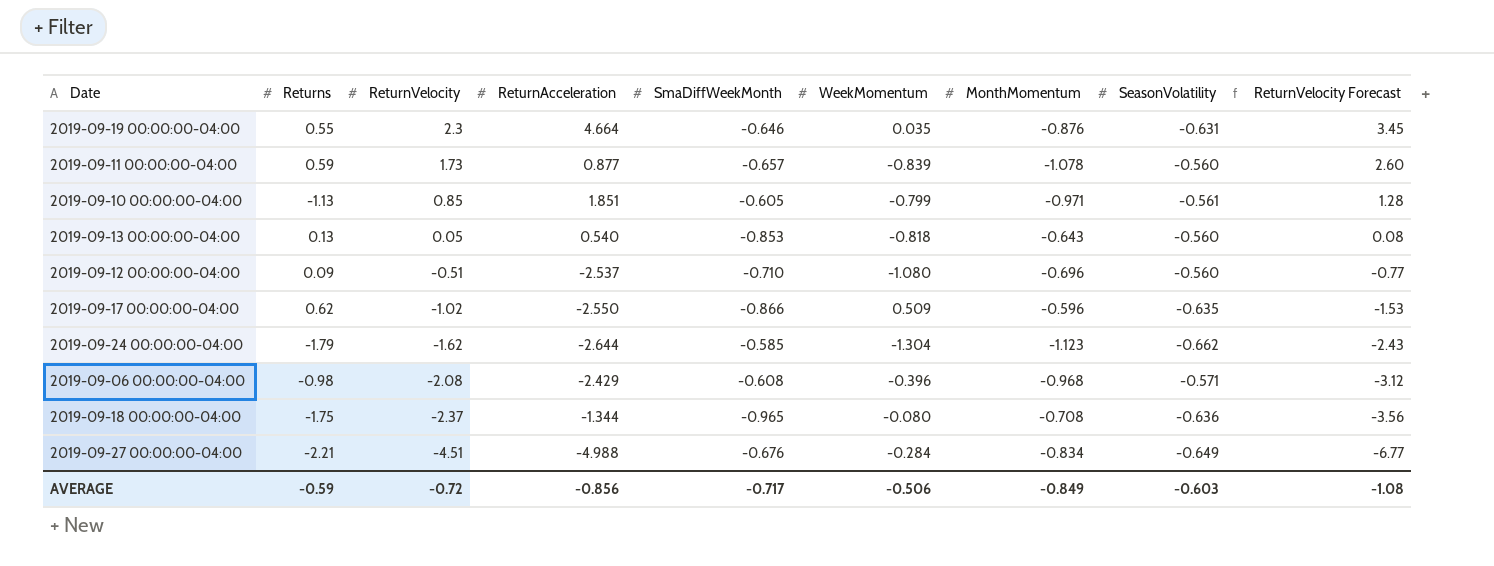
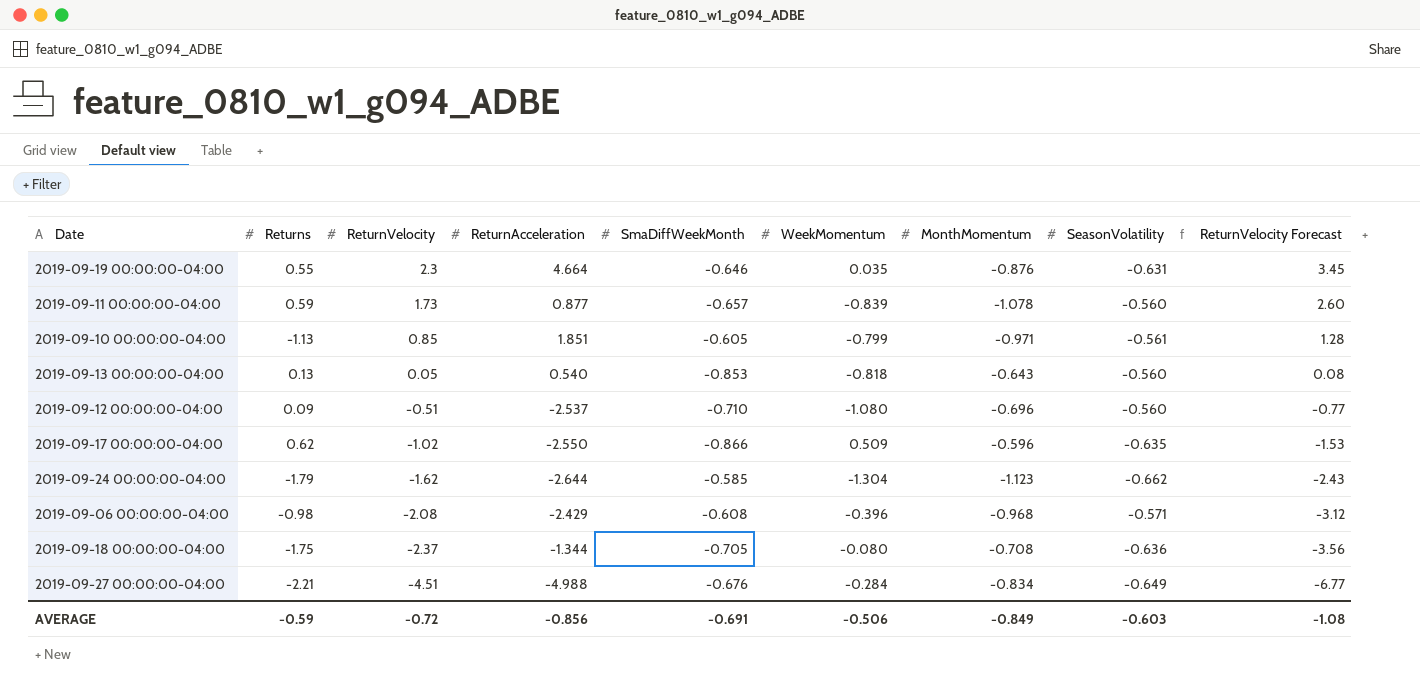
2019-09-18 00:00:00-04:00 | SmaDiffWeekMonth: -0.965 -> -0.705
AVERAGE | SmaDiffWeekMonth: -0.717 -> -0.691

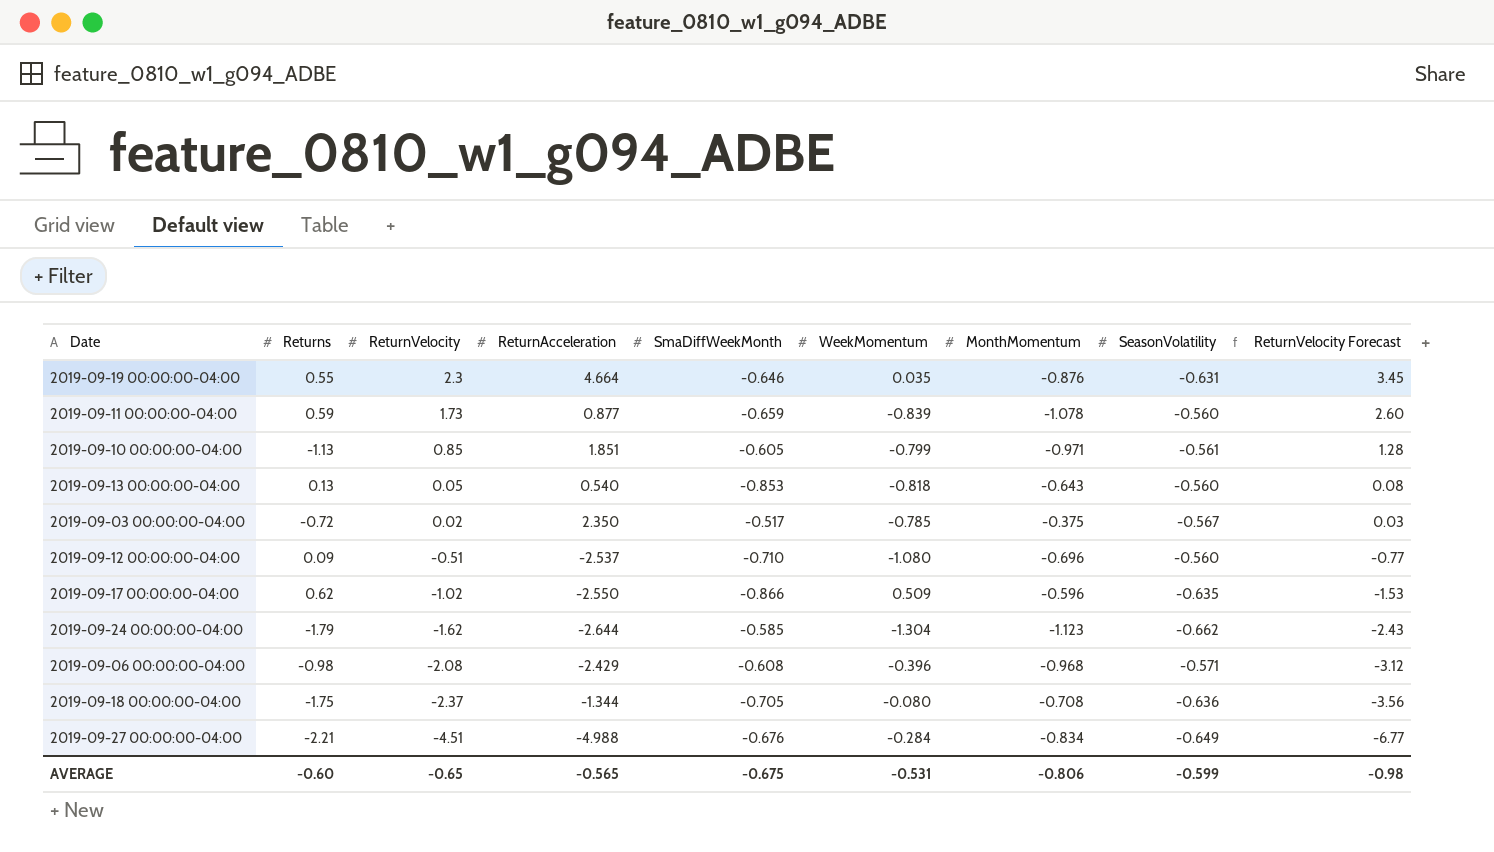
2019-09-11 00:00:00-04:00 | SmaDiffWeekMonth: -0.657 -> -0.659
row 2019-09-03 00:00:00-04:00: none -> -0.72 | 0.02 | 2.350 | -0.517 | -0.785 | -0.375 | -0.567 | 0.03
AVERAGE | Returns: -0.59 -> -0.60
AVERAGE | ReturnVelocity: -0.72 -> -0.65
AVERAGE | ReturnAcceleration: -0.856 -> -0.565
AVERAGE | SmaDiffWeekMonth: -0.691 -> -0.675
AVERAGE | WeekMomentum: -0.506 -> -0.531
AVERAGE | MonthMomentum: -0.849 -> -0.806
AVERAGE | SeasonVolatility: -0.603 -> -0.599
AVERAGE | ReturnVelocity Forecast: -1.08 -> -0.98

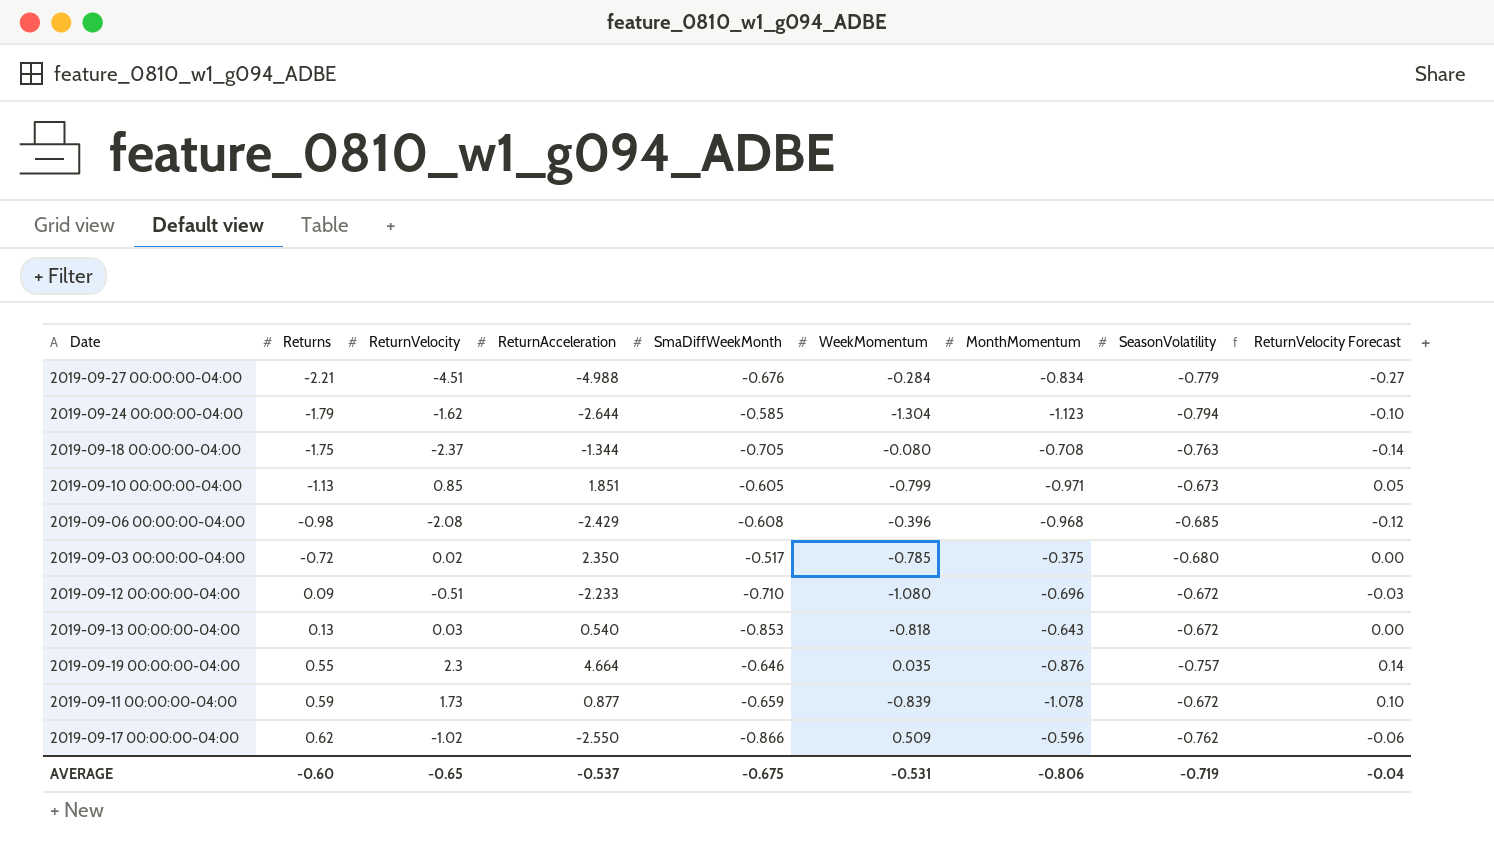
row order: ReturnVelocity descending -> Returns ascending
column ReturnVelocity Forecast | formula: [ReturnVelocity] * 1.5 -> [ReturnVelocity] * 0.06
2019-09-27 00:00:00-04:00 | SeasonVolatility: -0.649 -> -0.779
2019-09-24 00:00:00-04:00 | SeasonVolatility: -0.662 -> -0.794
2019-09-18 00:00:00-04:00 | SeasonVolatility: -0.636 -> -0.763
2019-09-10 00:00:00-04:00 | SeasonVolatility: -0.561 -> -0.673
2019-09-06 00:00:00-04:00 | SeasonVolatility: -0.571 -> -0.685
2019-09-03 00:00:00-04:00 | SeasonVolatility: -0.567 -> -0.680
2019-09-12 00:00:00-04:00 | ReturnAcceleration: -2.537 -> -2.233
2019-09-12 00:00:00-04:00 | SeasonVolatility: -0.560 -> -0.672
2019-09-13 00:00:00-04:00 | ReturnVelocity: 0.05 -> 0.03
2019-09-13 00:00:00-04:00 | SeasonVolatility: -0.560 -> -0.672
2019-09-19 00:00:00-04:00 | SeasonVolatility: -0.631 -> -0.757
2019-09-11 00:00:00-04:00 | SeasonVolatility: -0.560 -> -0.672
2019-09-17 00:00:00-04:00 | SeasonVolatility: -0.635 -> -0.762
AVERAGE | ReturnAcceleration: -0.565 -> -0.537
AVERAGE | SeasonVolatility: -0.599 -> -0.719
AVERAGE | ReturnVelocity Forecast: -0.98 -> -0.04

